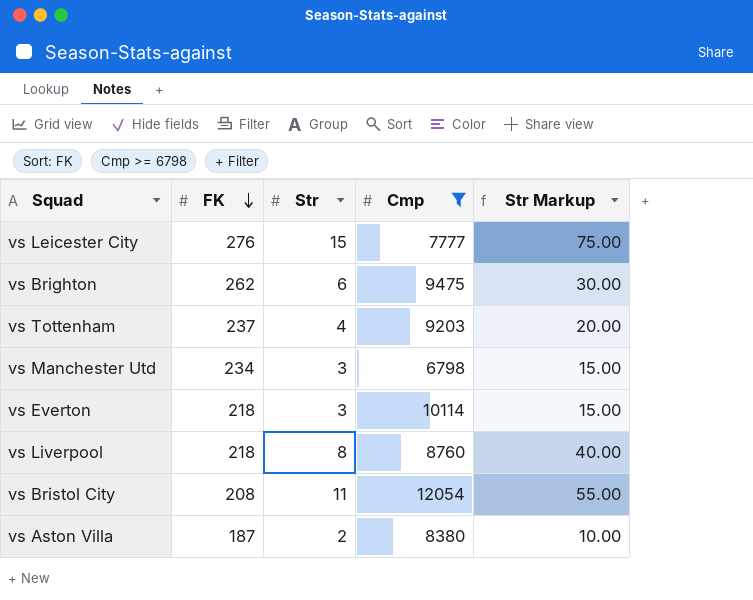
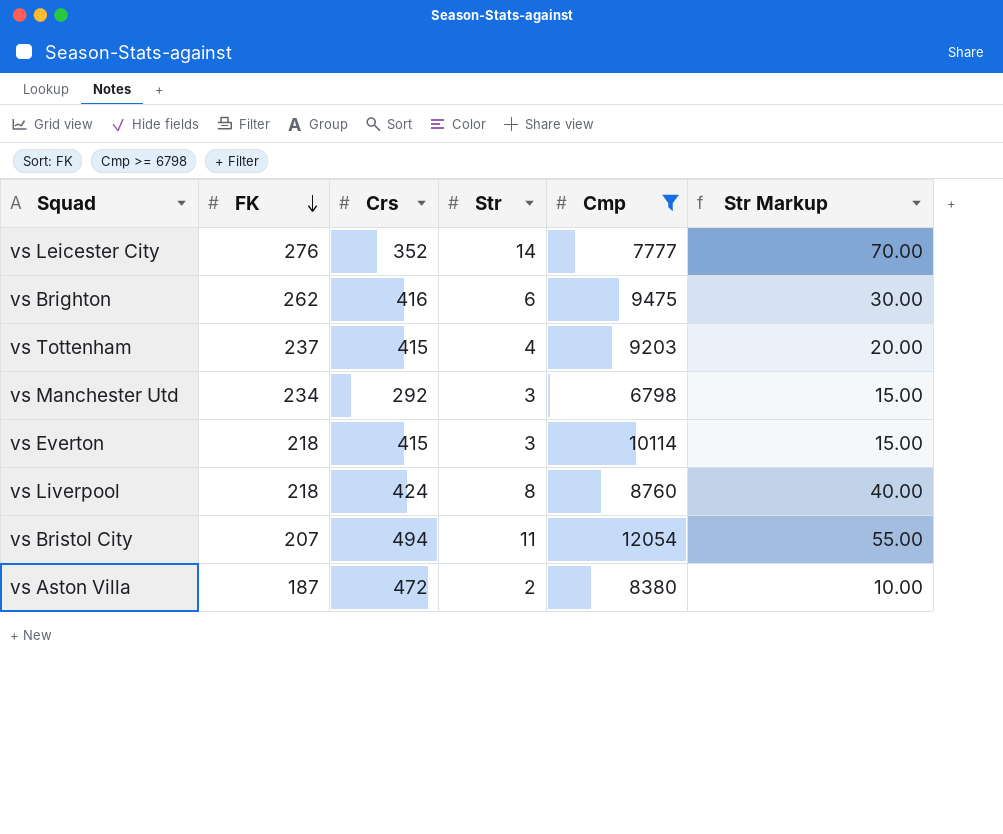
column Crs | position: none -> 3
vs Leicester City | Str: 15 -> 14
vs Leicester City | Str Markup: 75.00 -> 70.00
vs Bristol City | FK: 208 -> 207

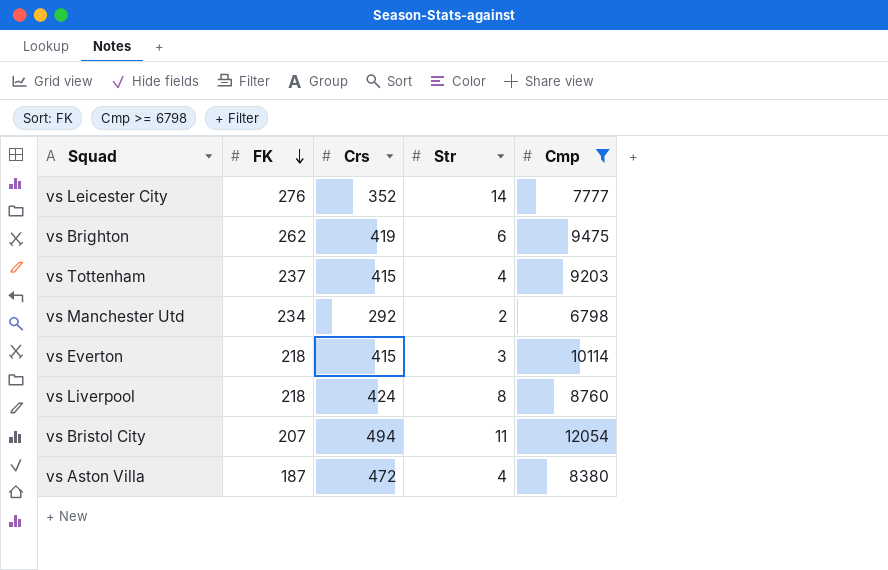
column Str Markup | formula: [Str] * 5 -> none
vs Brighton | Crs: 416 -> 419
vs Manchester Utd | Str: 3 -> 2
vs Aston Villa | Str: 2 -> 4

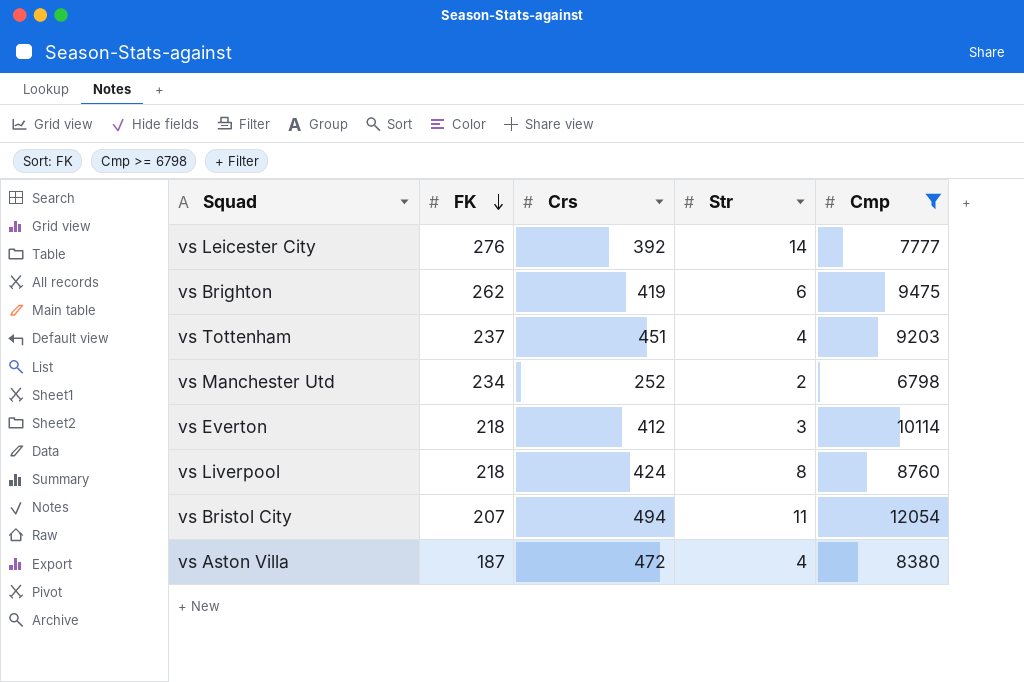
vs Leicester City | Crs: 352 -> 392
vs Tottenham | Crs: 415 -> 451
vs Manchester Utd | Crs: 292 -> 252
vs Everton | Crs: 415 -> 412

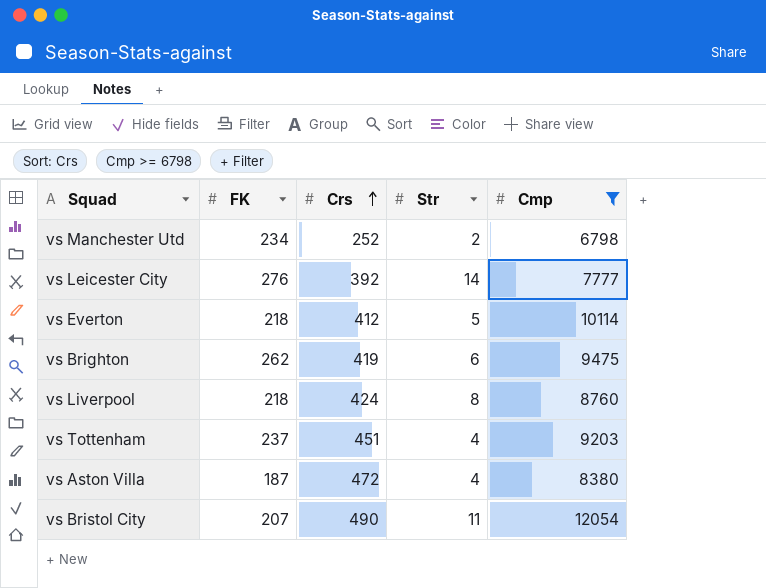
row order: FK descending -> Crs ascending
vs Everton | Str: 3 -> 5
vs Bristol City | Crs: 494 -> 490

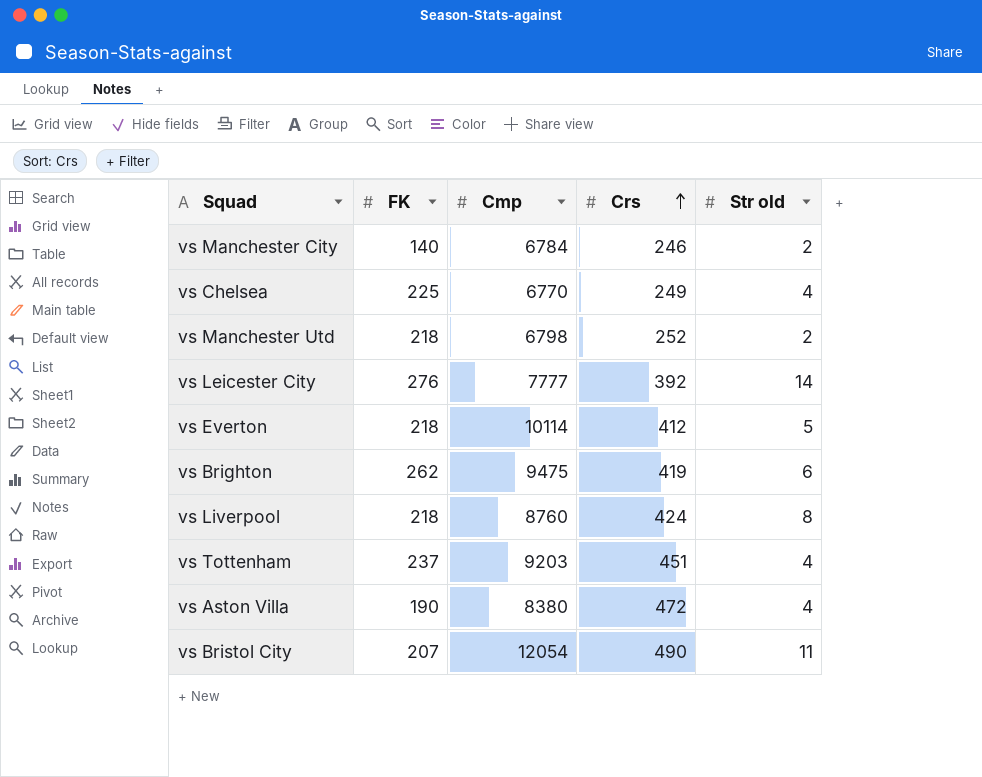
filter: Cmp >= 6798 -> none
column Cmp | position: 5 -> 3
column name: Str -> Str old
vs Manchester Utd | FK: 234 -> 218
vs Aston Villa | FK: 187 -> 190

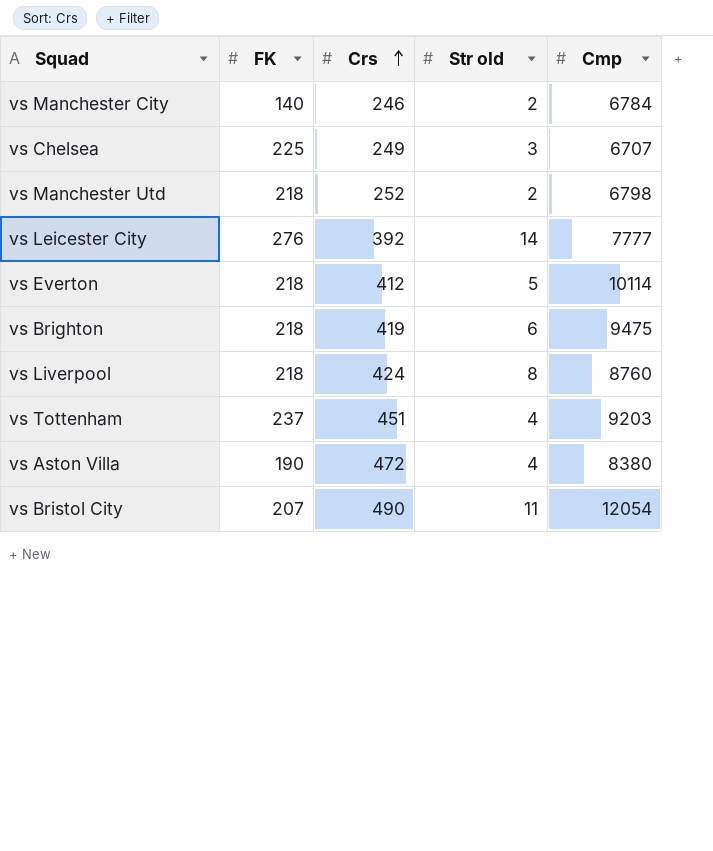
column Cmp | position: 3 -> 5
vs Chelsea | Str old: 4 -> 3
vs Chelsea | Cmp: 6770 -> 6707
vs Brighton | FK: 262 -> 218

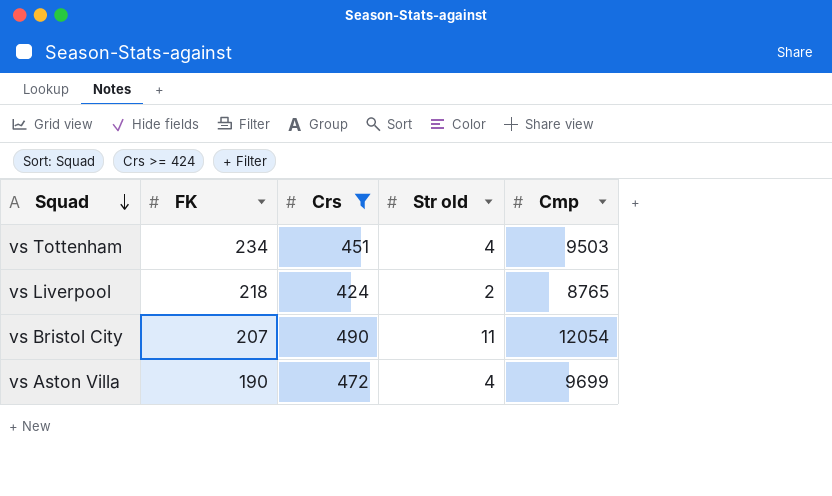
filter: none -> Crs >= 424
row order: Crs ascending -> Squad descending
vs Tottenham | FK: 237 -> 234
vs Tottenham | Cmp: 9203 -> 9503
vs Liverpool | Str old: 8 -> 2
vs Liverpool | Cmp: 8760 -> 8765
vs Aston Villa | Cmp: 8380 -> 9699

